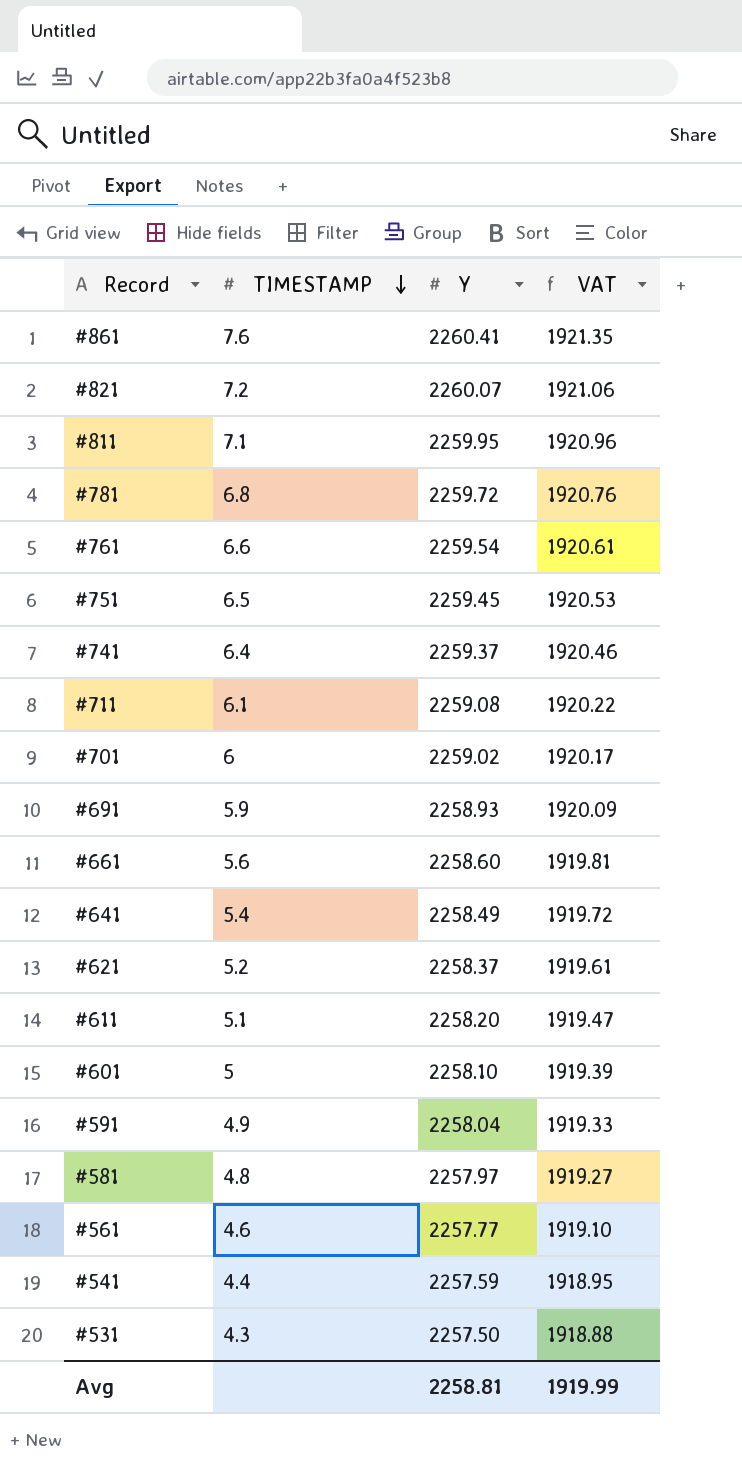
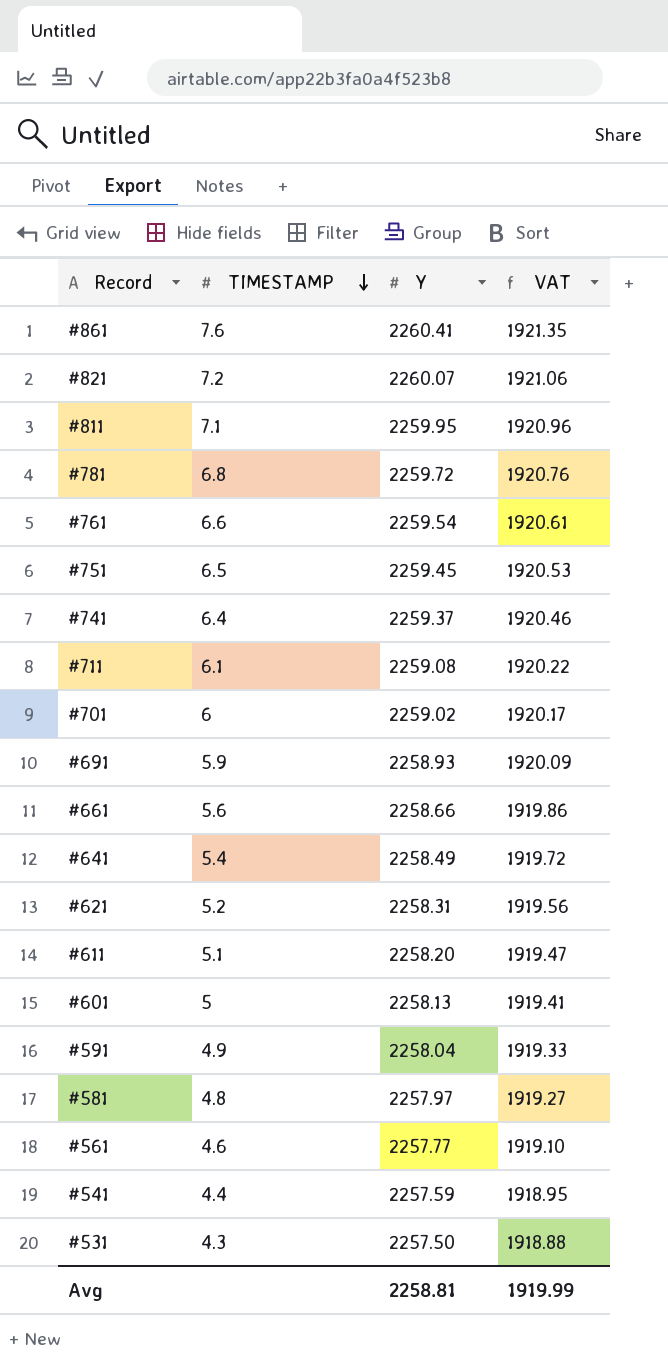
#661 | Y: 2258.60 -> 2258.66
#661 | VAT: 1919.81 -> 1919.86
#621 | Y: 2258.37 -> 2258.31
#621 | VAT: 1919.61 -> 1919.56
#601 | Y: 2258.10 -> 2258.13
#601 | VAT: 1919.39 -> 1919.41

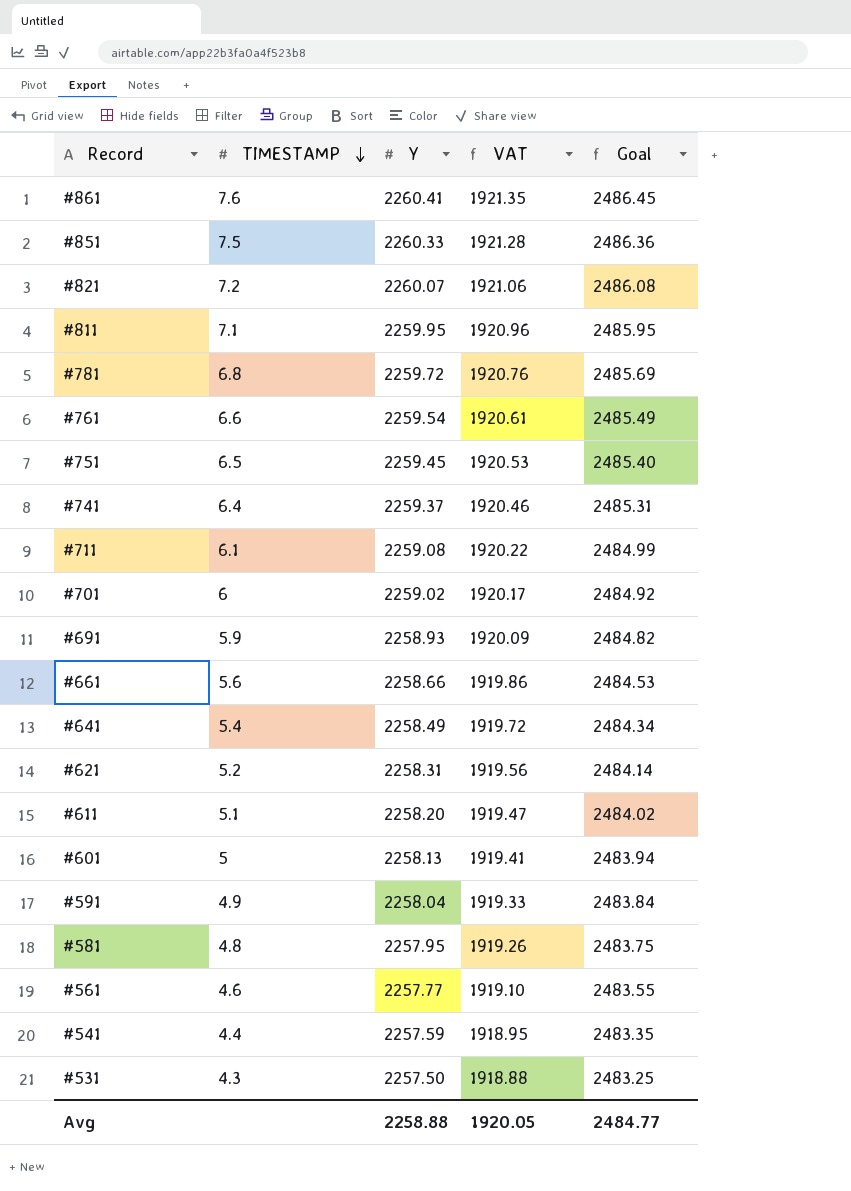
column Goal | formula: none -> [Y] * 1.1
row #851: none -> 7.5 | 2260.33 | 1921.28 | 2486.36
#581 | Y: 2257.97 -> 2257.95
#581 | VAT: 1919.27 -> 1919.26
Avg | Y: 2258.81 -> 2258.88
Avg | VAT: 1919.99 -> 1920.05

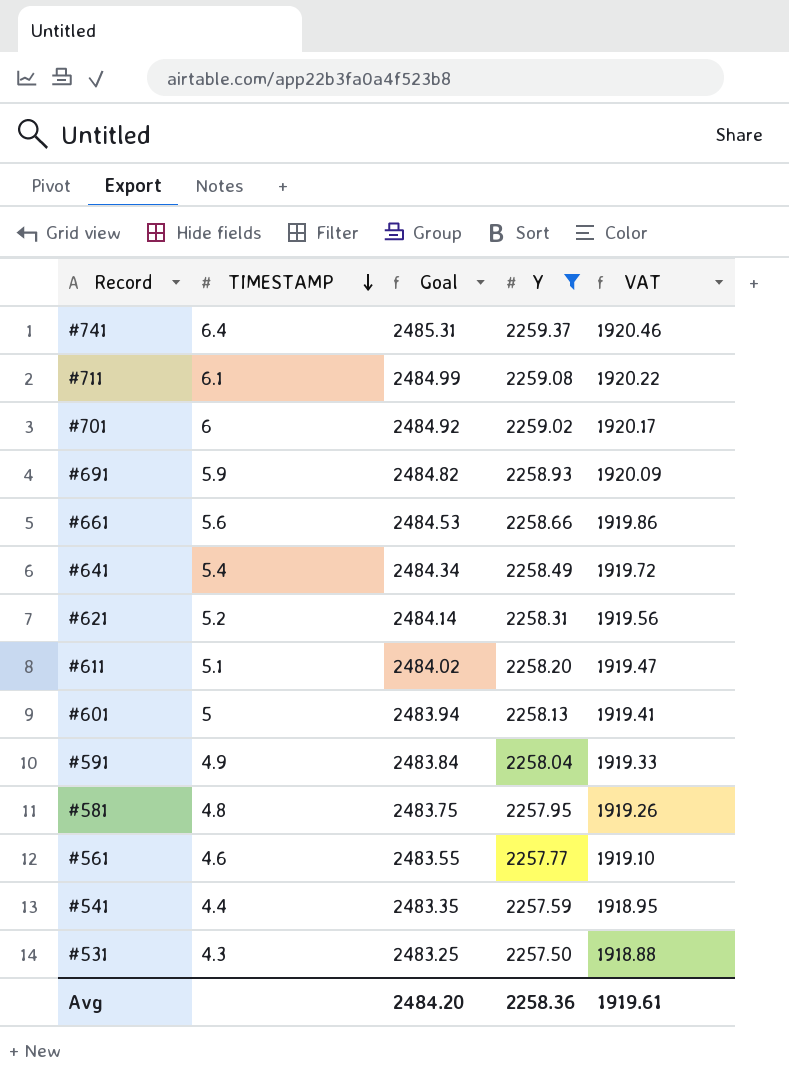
filter: none -> Y <= 2259.37
column Goal | position: 5 -> 3
Avg | Goal: 2484.77 -> 2484.20
Avg | Y: 2258.88 -> 2258.36
Avg | VAT: 1920.05 -> 1919.61

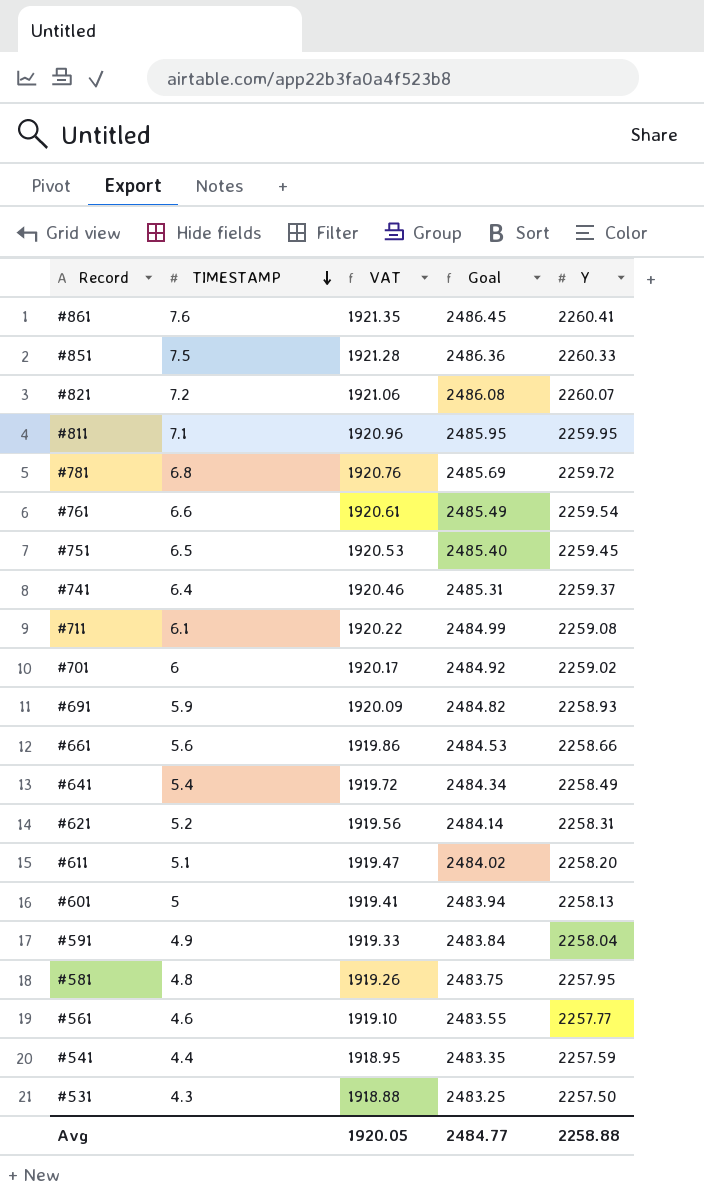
filter: Y <= 2259.37 -> none
column VAT | position: 5 -> 3
Avg | VAT: 1919.61 -> 1920.05
Avg | Goal: 2484.20 -> 2484.77
Avg | Y: 2258.36 -> 2258.88

